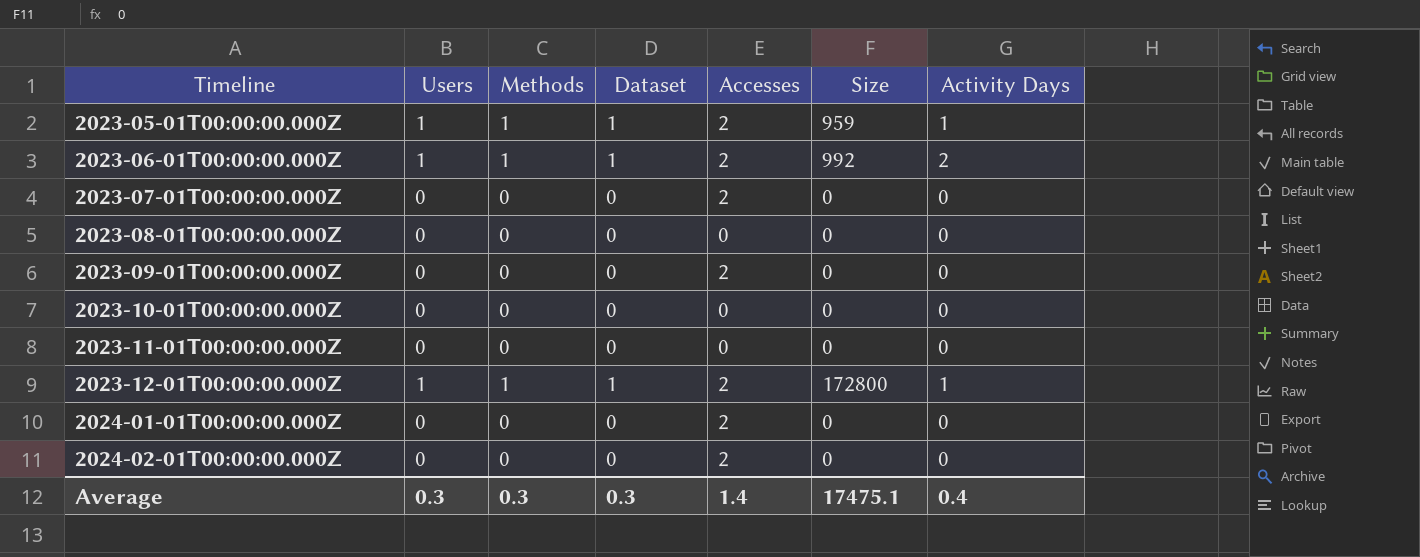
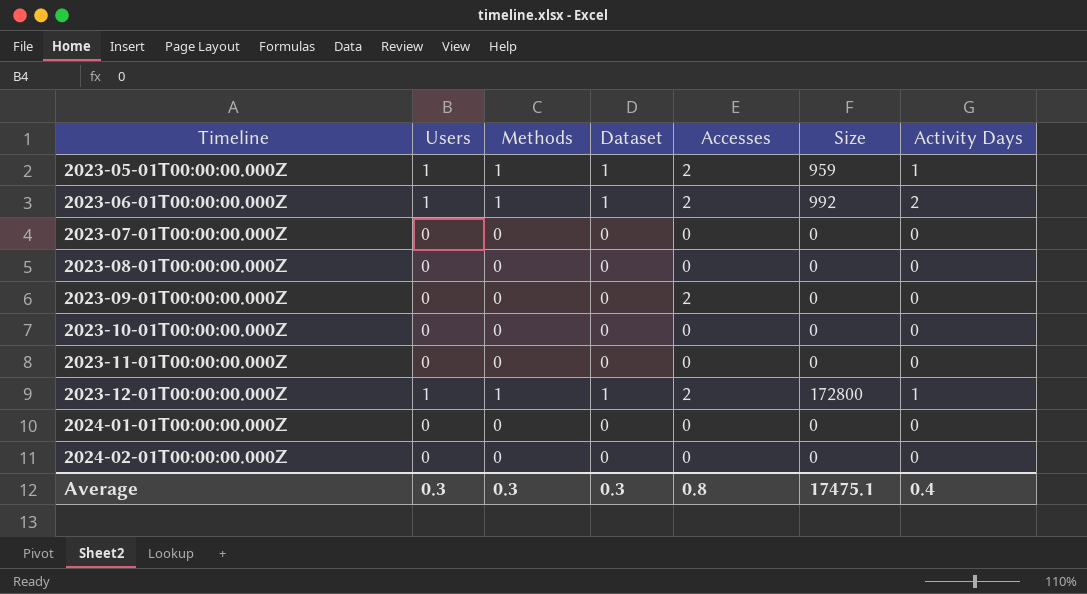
2023-07-01T00:00:00.000Z | Accesses: 2 -> 0
2024-01-01T00:00:00.000Z | Accesses: 2 -> 0
2024-02-01T00:00:00.000Z | Accesses: 2 -> 0
Average | Accesses: 1.4 -> 0.8

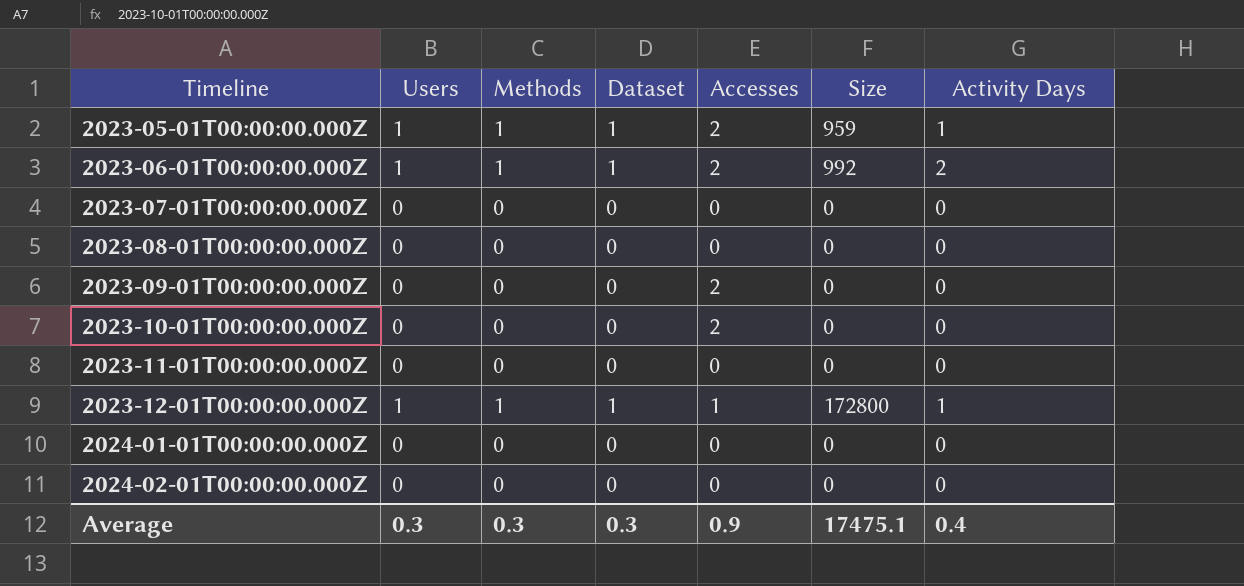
2023-10-01T00:00:00.000Z | Accesses: 0 -> 2
2023-12-01T00:00:00.000Z | Accesses: 2 -> 1
Average | Accesses: 0.8 -> 0.9

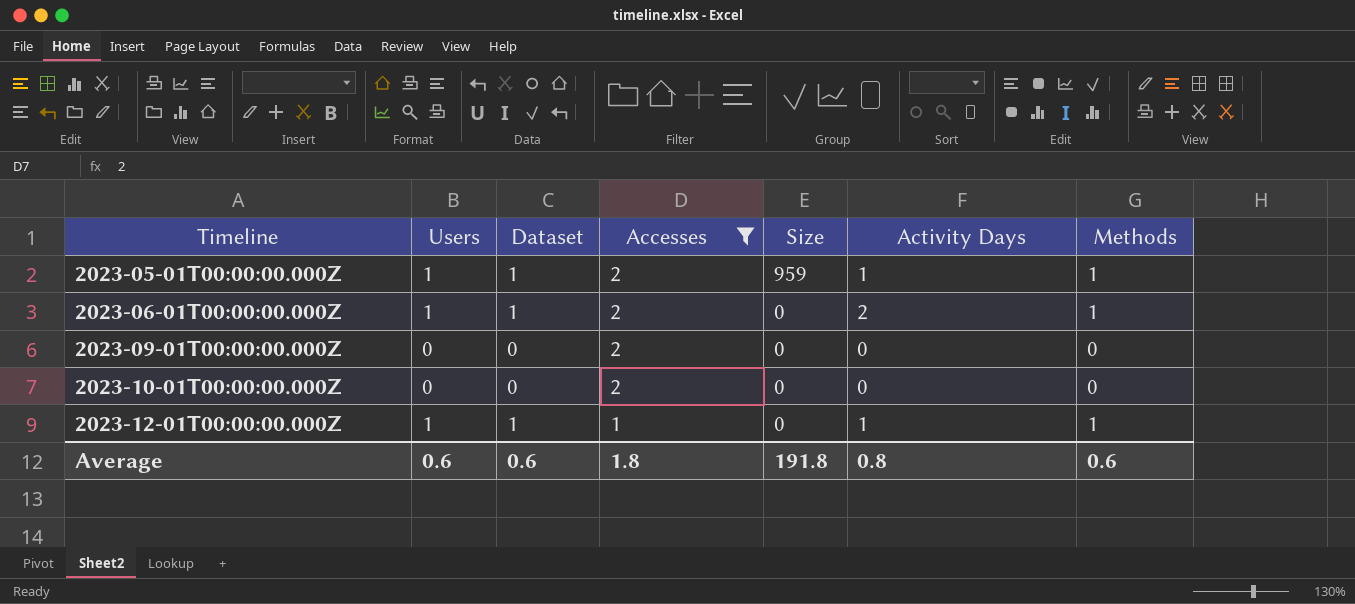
filter: none -> Accesses != 0
column Methods | position: 3 -> 7
2023-06-01T00:00:00.000Z | Size: 992 -> 0
2023-12-01T00:00:00.000Z | Size: 172800 -> 0
Average | Users: 0.3 -> 0.6
Average | Dataset: 0.3 -> 0.6
Average | Accesses: 0.9 -> 1.8
Average | Size: 17475.1 -> 191.8
Average | Activity Days: 0.4 -> 0.8
Average | Methods: 0.3 -> 0.6

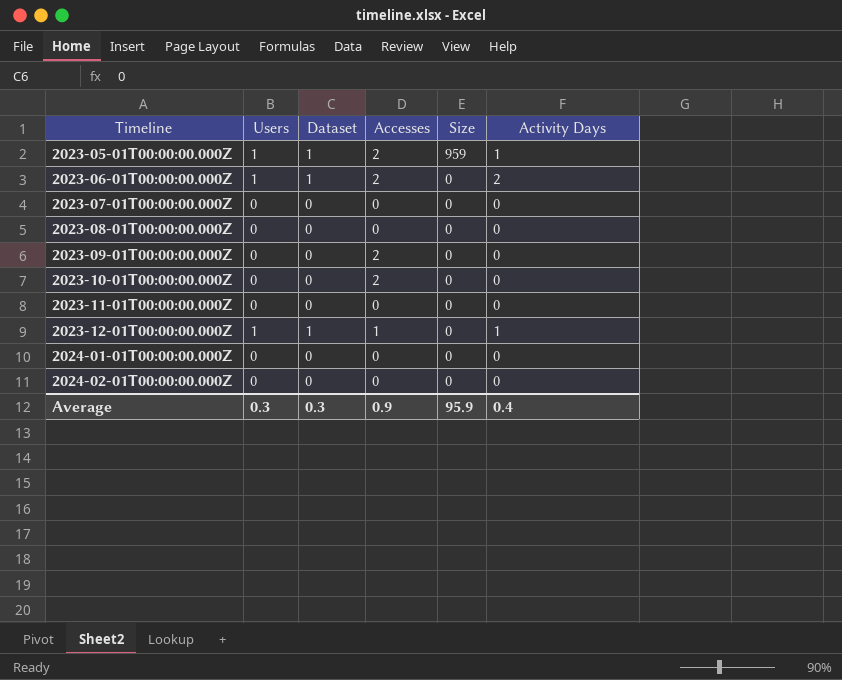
filter: Accesses != 0 -> none
column Methods | position: 7 -> none
Average | Users: 0.6 -> 0.3
Average | Dataset: 0.6 -> 0.3
Average | Accesses: 1.8 -> 0.9
Average | Size: 191.8 -> 95.9
Average | Activity Days: 0.8 -> 0.4

